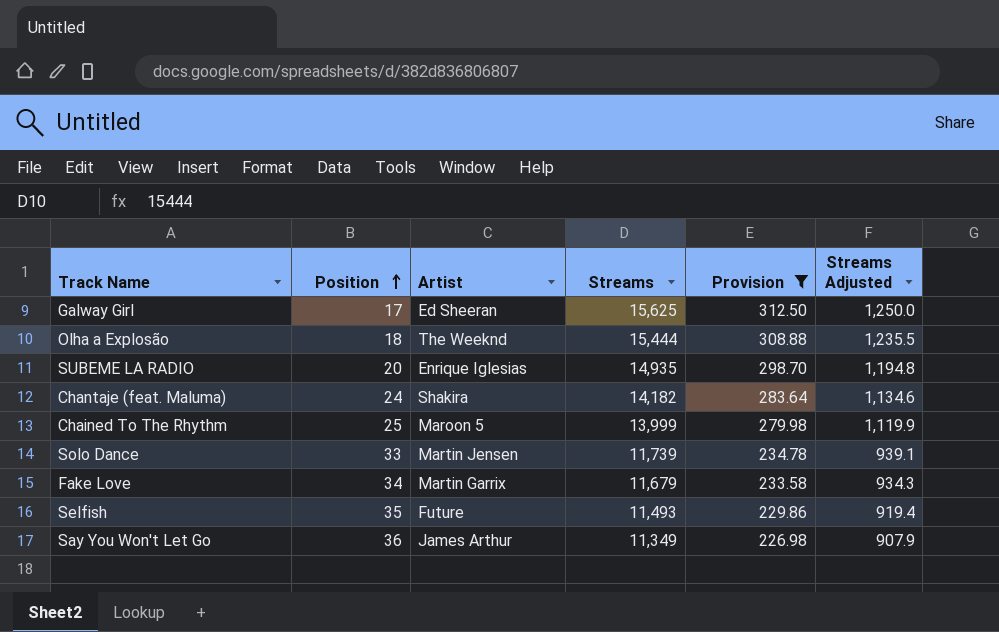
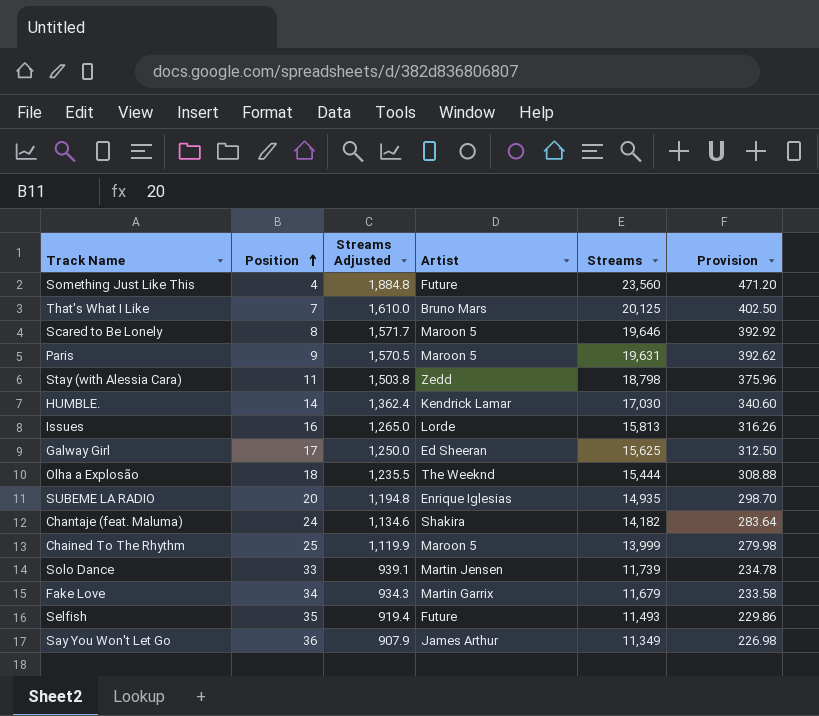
filter: Provision <= 312.50 -> none
column Streams Adjusted | position: 6 -> 3

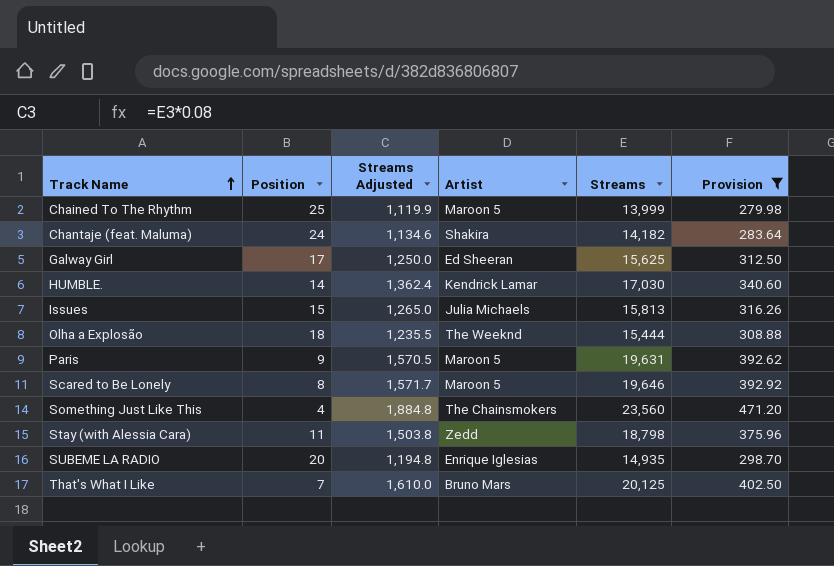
filter: none -> Provision >= 279.98
row order: Position ascending -> Track Name ascending
Issues | Position: 16 -> 15
Issues | Artist: Lorde -> Julia Michaels
Something Just Like This | Artist: Future -> The Chainsmokers

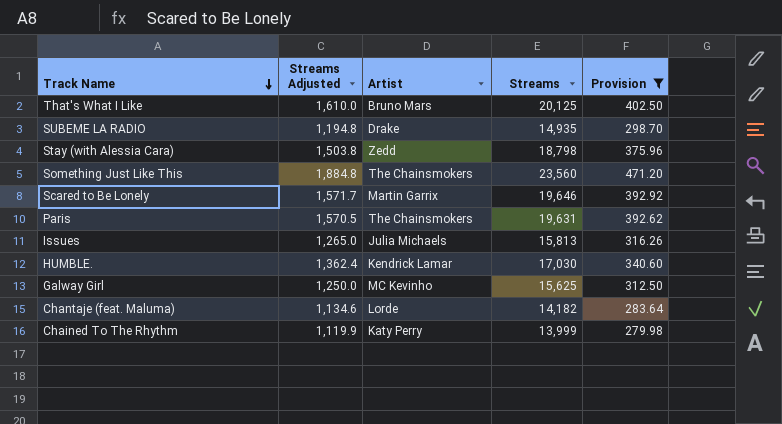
row order: Track Name ascending -> Track Name descending
column Position | position: 2 -> none
row Olha a Explosão: 18 | 1,235.5 | The Weeknd | 15,444 | 308.88 -> none
SUBEME LA RADIO | Artist: Enrique Iglesias -> Drake
Scared to Be Lonely | Artist: Maroon 5 -> Martin Garrix
Paris | Artist: Maroon 5 -> The Chainsmokers
Galway Girl | Artist: Ed Sheeran -> MC Kevinho
Chantaje (feat. Maluma) | Artist: Shakira -> Lorde
Chained To The Rhythm | Artist: Maroon 5 -> Katy Perry

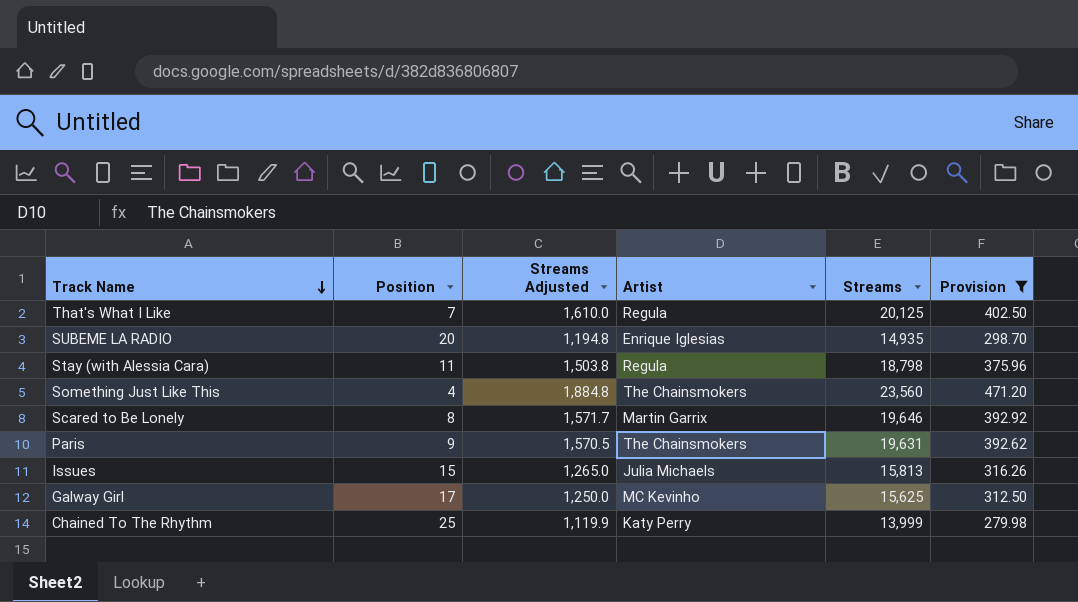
column Position | position: none -> 2
row HUMBLE.: 1,362.4 | Kendrick Lamar | 17,030 | 340.60 -> none
row Chantaje (feat. Maluma): 1,134.6 | Lorde | 14,182 | 283.64 -> none
That's What I Like | Artist: Bruno Mars -> Regula
SUBEME LA RADIO | Artist: Drake -> Enrique Iglesias
Stay (with Alessia Cara) | Artist: Zedd -> Regula

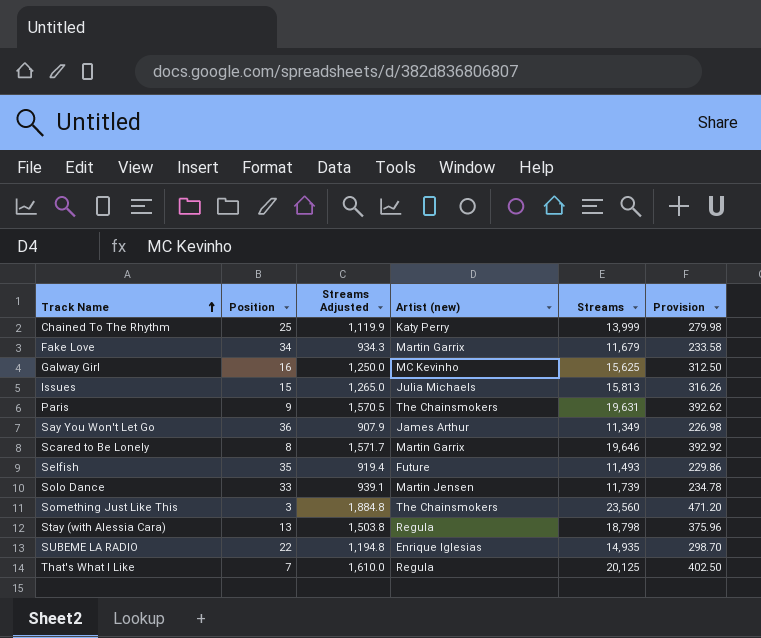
filter: Provision >= 279.98 -> none
row order: Track Name descending -> Track Name ascending
column name: Artist -> Artist (new)
Galway Girl | Position: 17 -> 16
Something Just Like This | Position: 4 -> 3
Stay (with Alessia Cara) | Position: 11 -> 13
SUBEME LA RADIO | Position: 20 -> 22

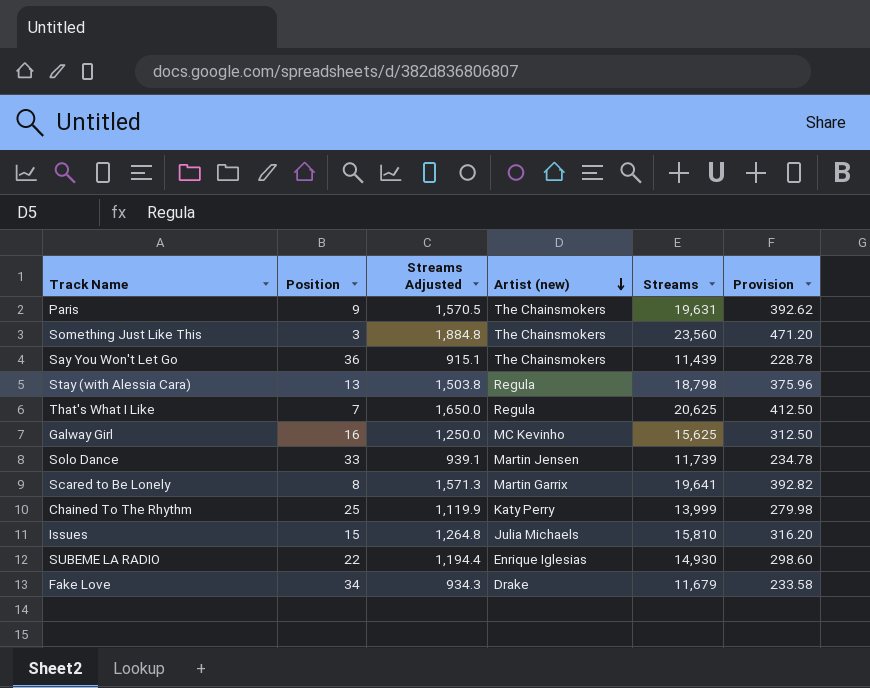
row order: Track Name ascending -> Artist (new) descending
row Selfish: 35 | 919.4 | Future | 11,493 | 229.86 -> none
Say You Won't Let Go | Streams Adjusted: 907.9 -> 915.1
Say You Won't Let Go | Artist (new): James Arthur -> The Chainsmokers
Say You Won't Let Go | Streams: 11,349 -> 11,439
Say You Won't Let Go | Provision: 226.98 -> 228.78
That's What I Like | Streams Adjusted: 1,610.0 -> 1,650.0
That's What I Like | Streams: 20,125 -> 20,625
That's What I Like | Provision: 402.50 -> 412.50
Scared to Be Lonely | Streams Adjusted: 1,571.7 -> 1,571.3
Scared to Be Lonely | Streams: 19,646 -> 19,641
Scared to Be Lonely | Provision: 392.92 -> 392.82
Issues | Streams Adjusted: 1,265.0 -> 1,264.8
Issues | Streams: 15,813 -> 15,810
Issues | Provision: 316.26 -> 316.20
SUBEME LA RADIO | Streams Adjusted: 1,194.8 -> 1,194.4
SUBEME LA RADIO | Streams: 14,935 -> 14,930
SUBEME LA RADIO | Provision: 298.70 -> 298.60
Fake Love | Artist (new): Martin Garrix -> Drake

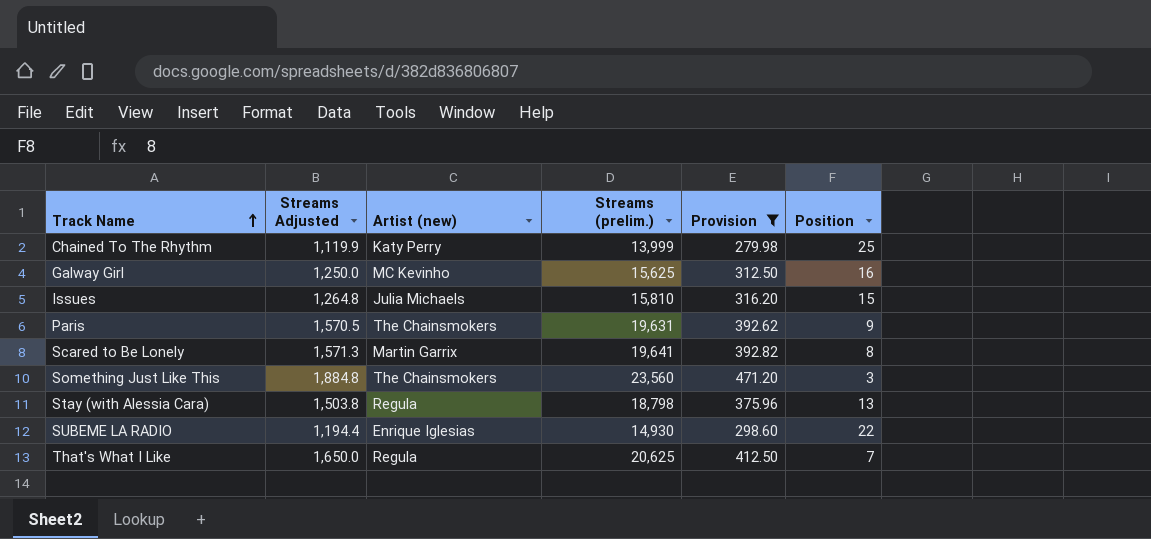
filter: none -> Provision >= 279.98
row order: Artist (new) descending -> Track Name ascending
column name: Streams -> Streams (prelim.)
column Position | position: 2 -> 6

